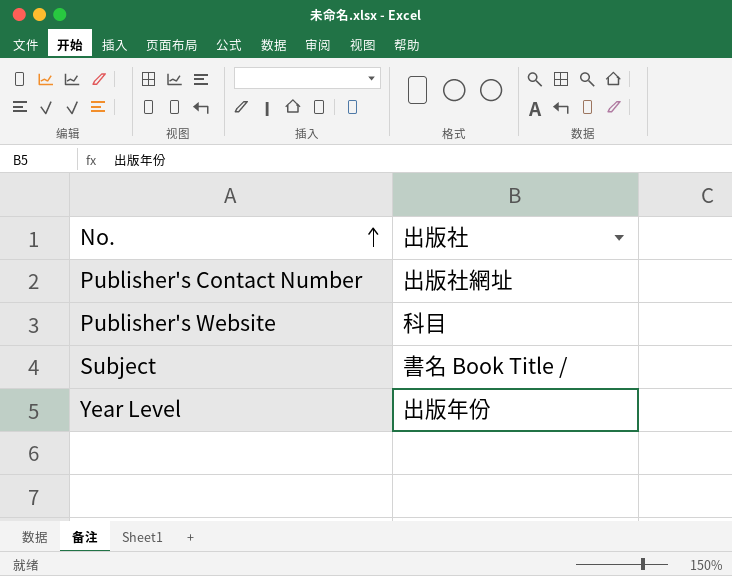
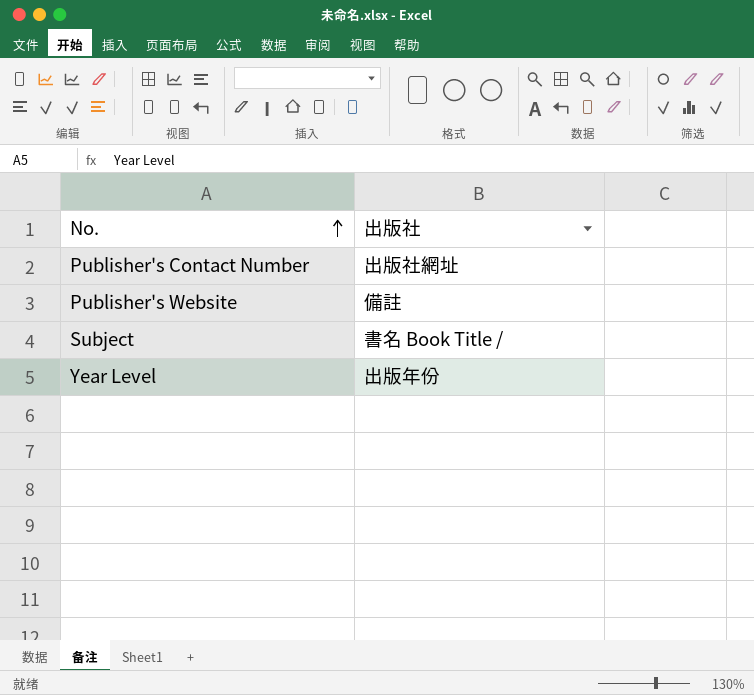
Publisher's Website | 出版社: 科目 -> 備註

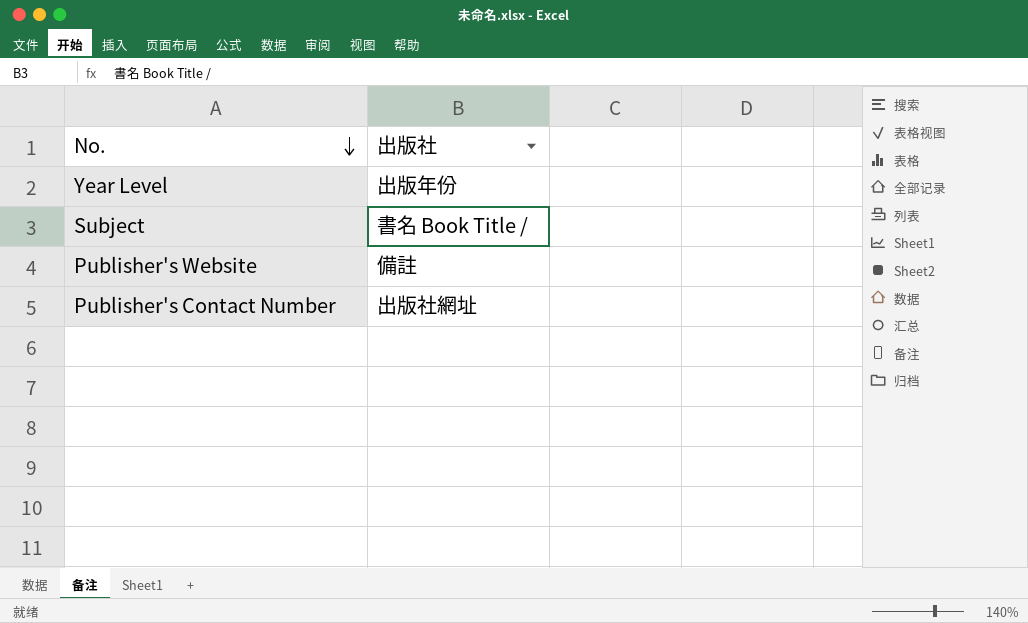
row order: No. ascending -> No. descending

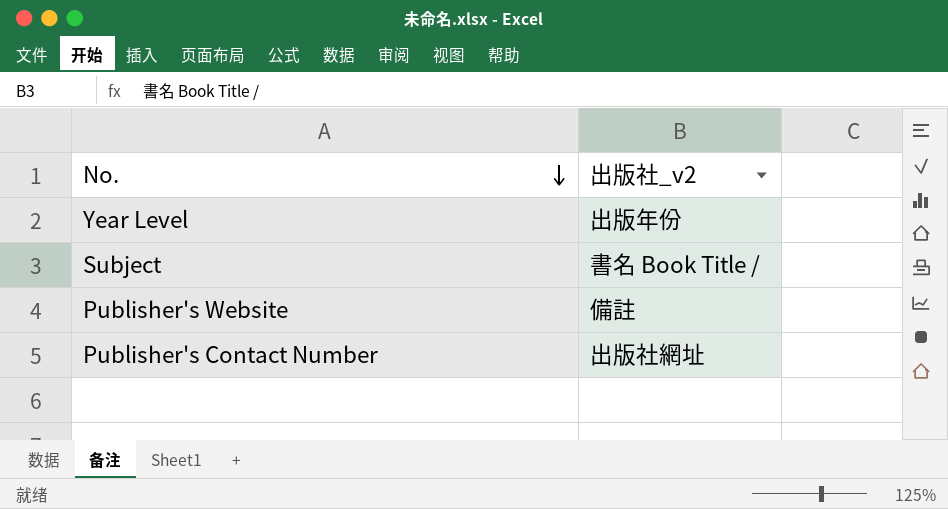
column name: 出版社 -> 出版社_v2

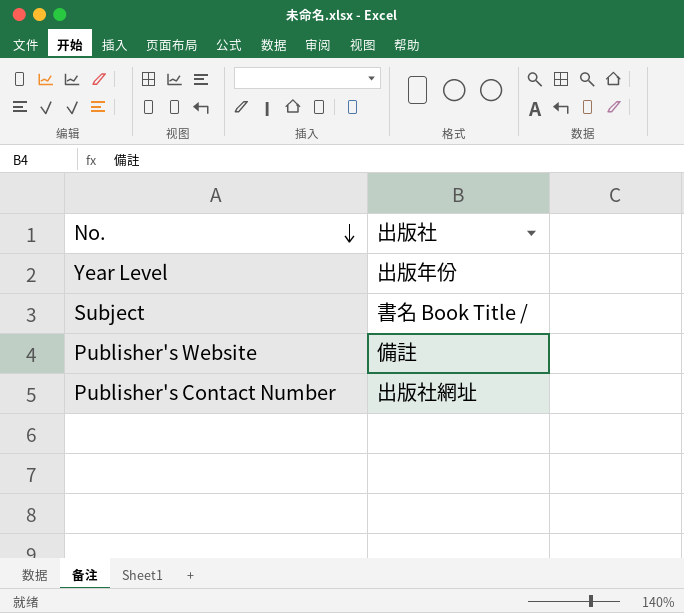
column name: 出版社_v2 -> 出版社

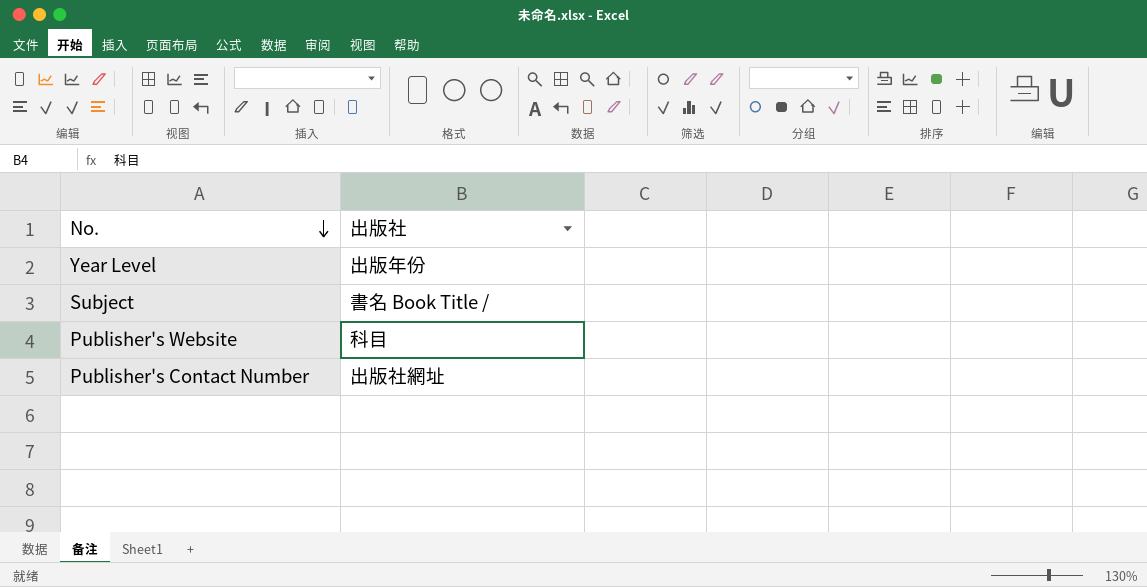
Publisher's Website | 出版社: 備註 -> 科目

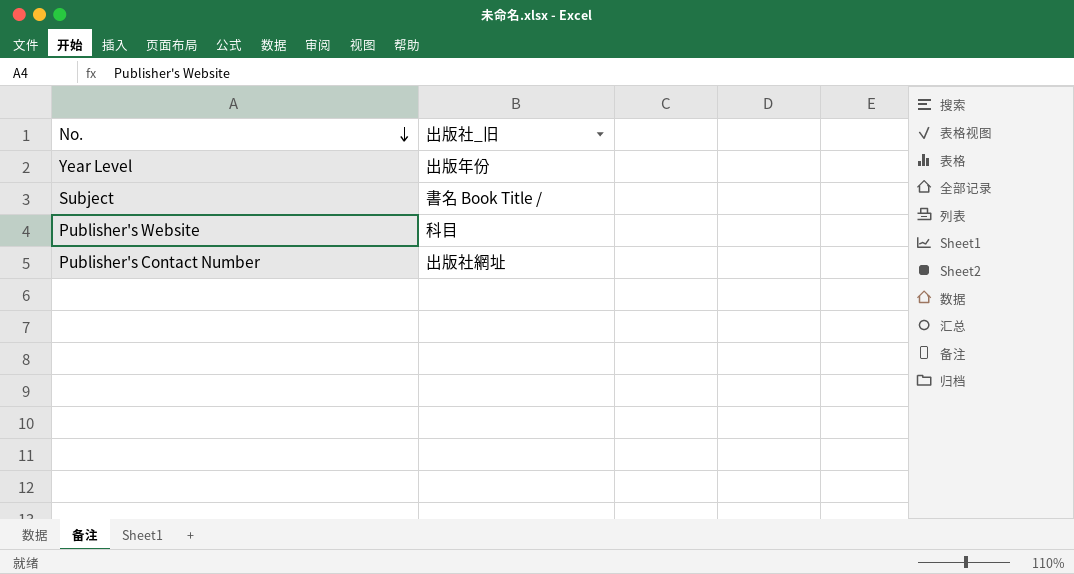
column name: 出版社 -> 出版社_旧

